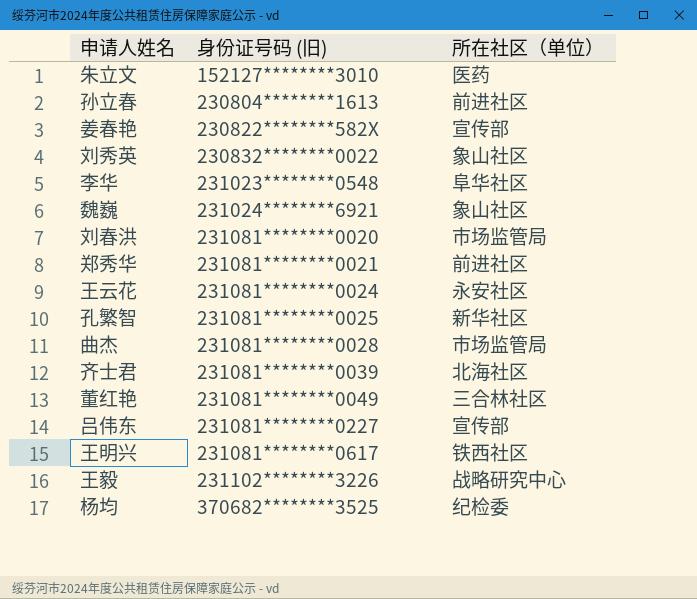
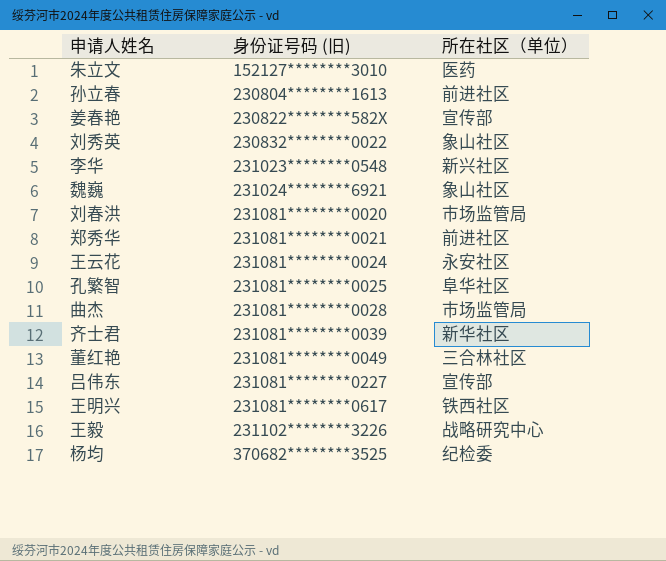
李华 | 所在社区（单位）: 阜华社区 -> 新兴社区
孔繁智 | 所在社区（单位）: 新华社区 -> 阜华社区
齐士君 | 所在社区（单位）: 北海社区 -> 新华社区

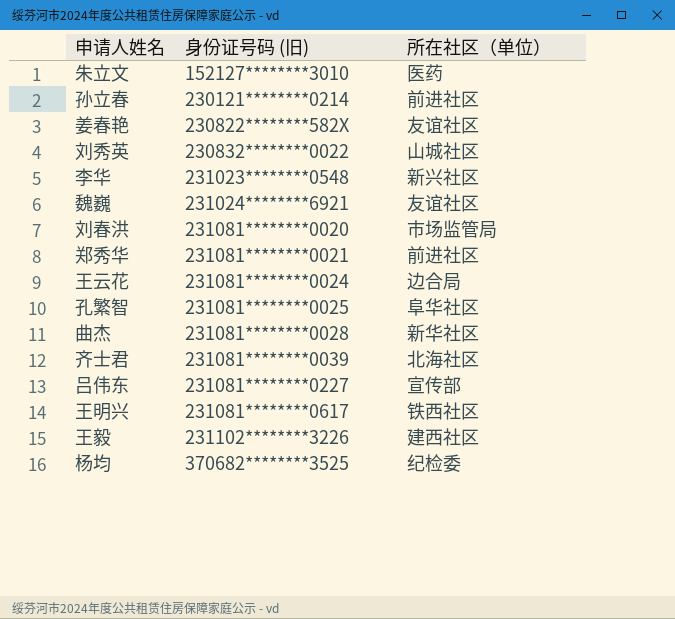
row 董红艳: 231081********0049 | 三合林社区 -> none
孙立春 | 身份证号码 (旧): 230804********1613 -> 230121********0214
姜春艳 | 所在社区（单位）: 宣传部 -> 友谊社区
刘秀英 | 所在社区（单位）: 象山社区 -> 山城社区
魏巍 | 所在社区（单位）: 象山社区 -> 友谊社区
王云花 | 所在社区（单位）: 永安社区 -> 边合局
曲杰 | 所在社区（单位）: 市场监管局 -> 新华社区
齐士君 | 所在社区（单位）: 新华社区 -> 北海社区
王毅 | 所在社区（单位）: 战略研究中心 -> 建西社区

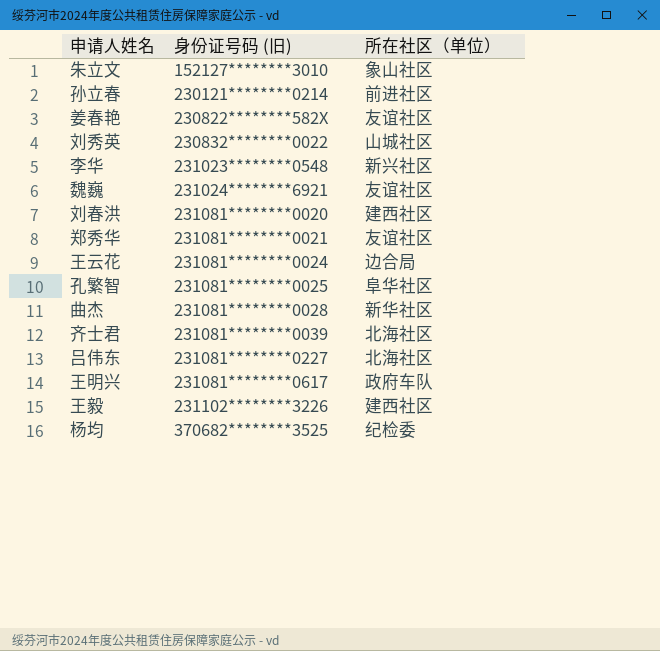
朱立文 | 所在社区（单位）: 医药 -> 象山社区
刘春洪 | 所在社区（单位）: 市场监管局 -> 建西社区
郑秀华 | 所在社区（单位）: 前进社区 -> 友谊社区
吕伟东 | 所在社区（单位）: 宣传部 -> 北海社区
王明兴 | 所在社区（单位）: 铁西社区 -> 政府车队

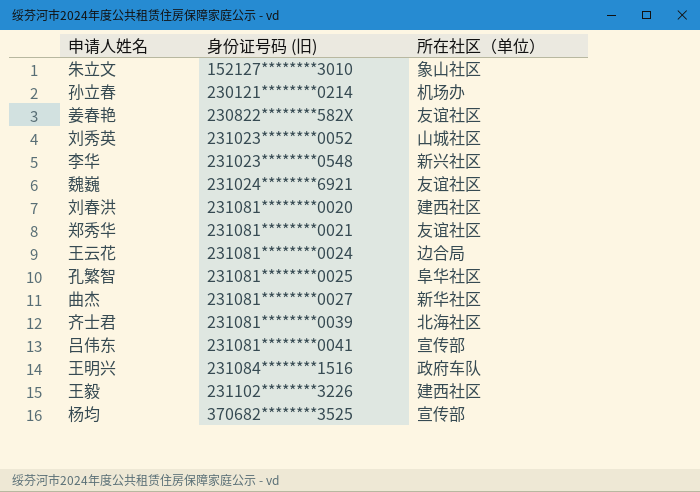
孙立春 | 所在社区（单位）: 前进社区 -> 机场办
刘秀英 | 身份证号码 (旧): 230832********0022 -> 231023********0052
曲杰 | 身份证号码 (旧): 231081********0028 -> 231081********0027
吕伟东 | 身份证号码 (旧): 231081********0227 -> 231081********0041
吕伟东 | 所在社区（单位）: 北海社区 -> 宣传部
王明兴 | 身份证号码 (旧): 231081********0617 -> 231084********1516
杨均 | 所在社区（单位）: 纪检委 -> 宣传部

